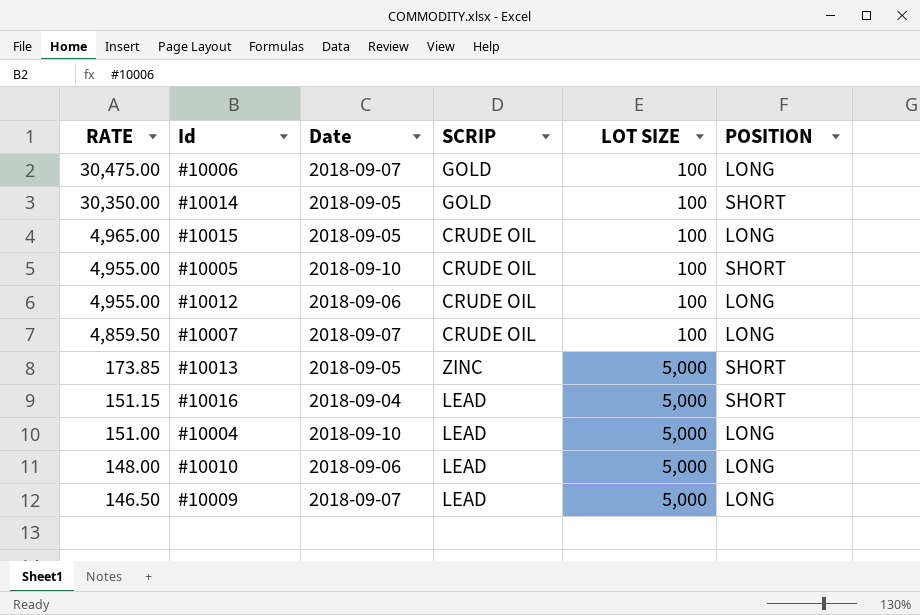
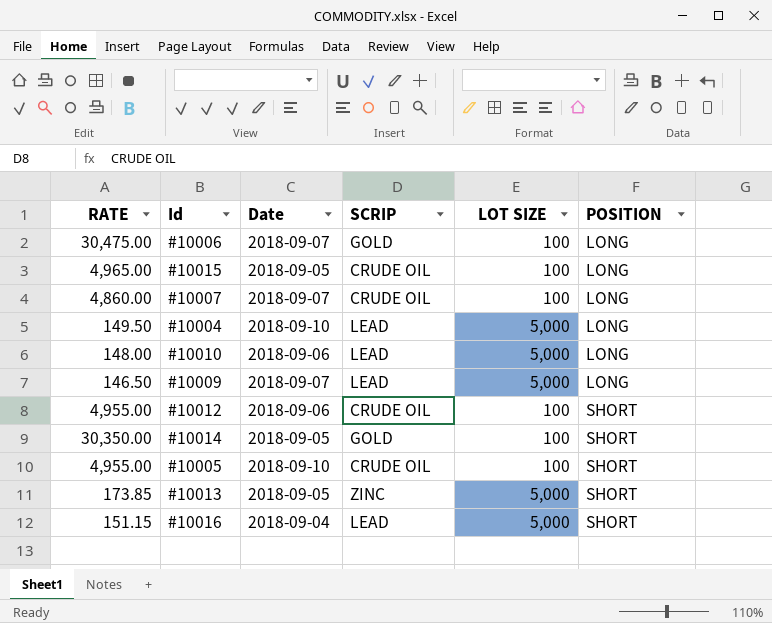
row order: RATE descending -> POSITION ascending
#10007 | RATE: 4,859.50 -> 4,860.00
#10004 | RATE: 151.00 -> 149.50
#10012 | POSITION: LONG -> SHORT

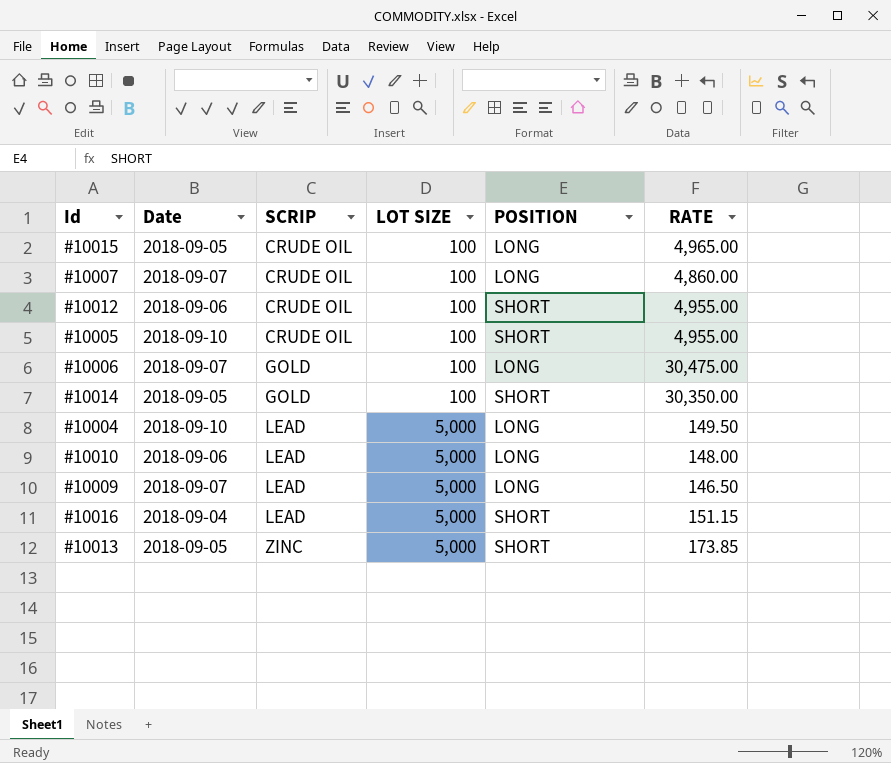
row order: POSITION ascending -> SCRIP ascending
column RATE | position: 1 -> 6

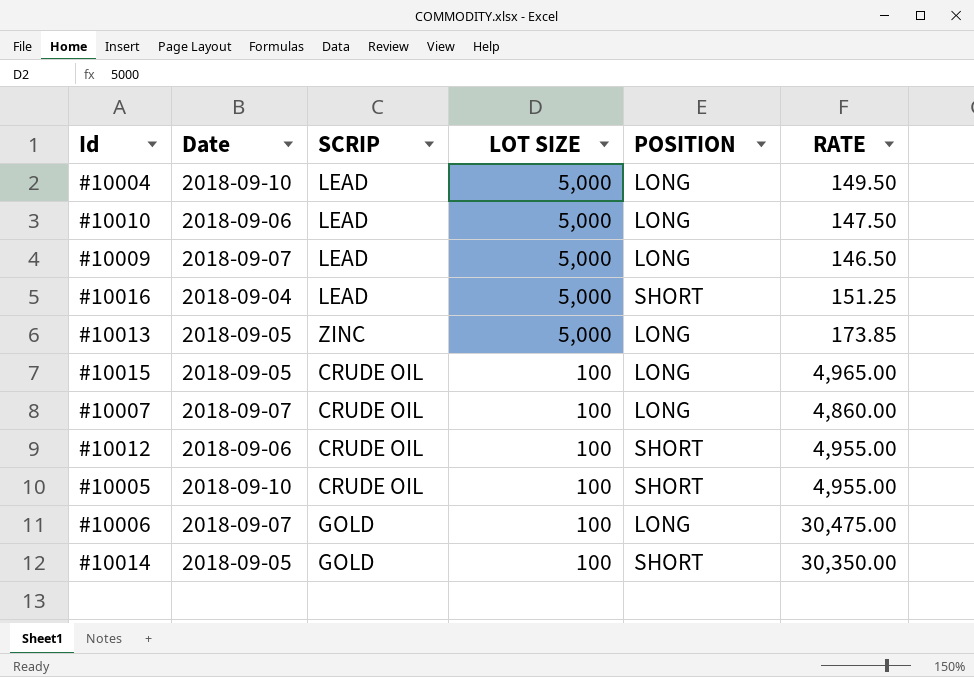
row order: SCRIP ascending -> LOT SIZE descending
#10010 | RATE: 148.00 -> 147.50
#10016 | RATE: 151.15 -> 151.25
#10013 | POSITION: SHORT -> LONG

